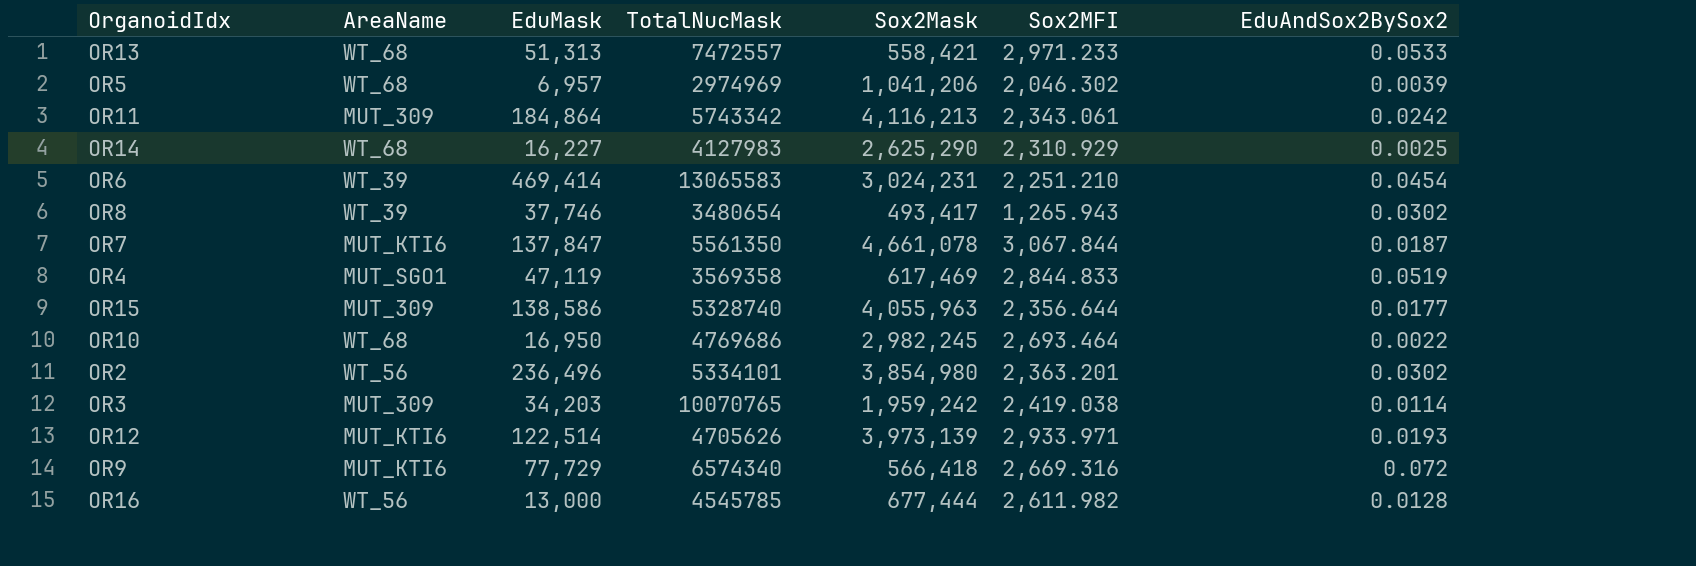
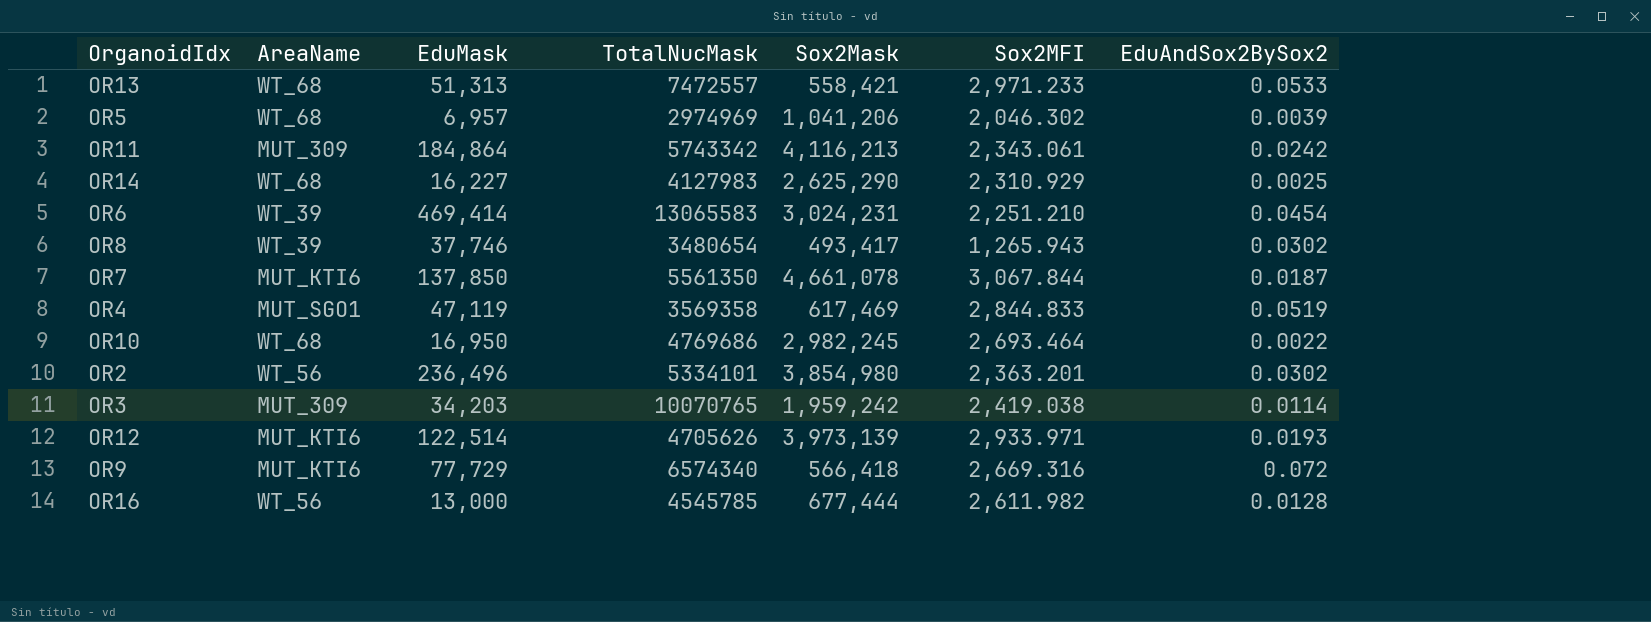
row OR15: MUT_309 | 138,586 | 5328740 | 4,055,963 | 2,356.644 | 0.0177 -> none
OR7 | EduMask: 137,847 -> 137,850

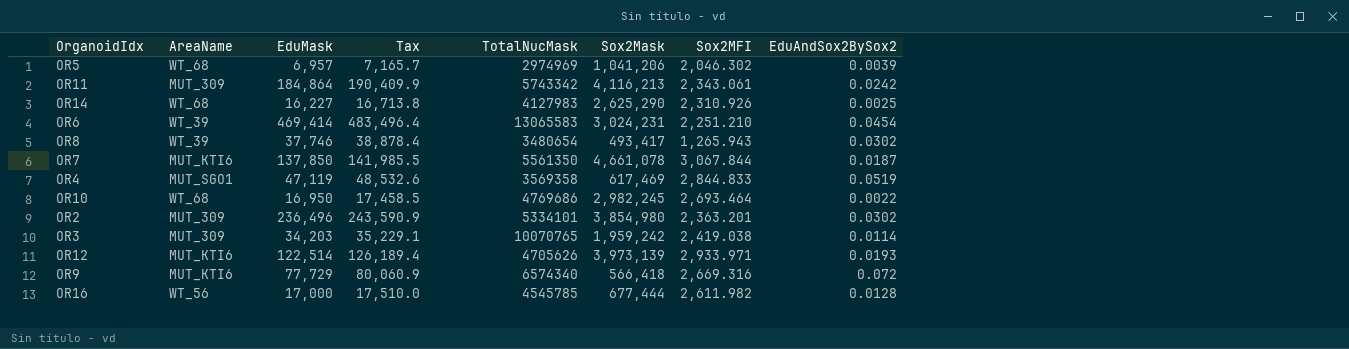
column Tax | formula: none -> [EduMask] * 1.03
row OR13: WT_68 | 51,313 | 7472557 | 558,421 | 2,971.233 | 0.0533 -> none
OR14 | Sox2MFI: 2,310.929 -> 2,310.926
OR2 | AreaName: WT_56 -> MUT_309
OR16 | EduMask: 13,000 -> 17,000

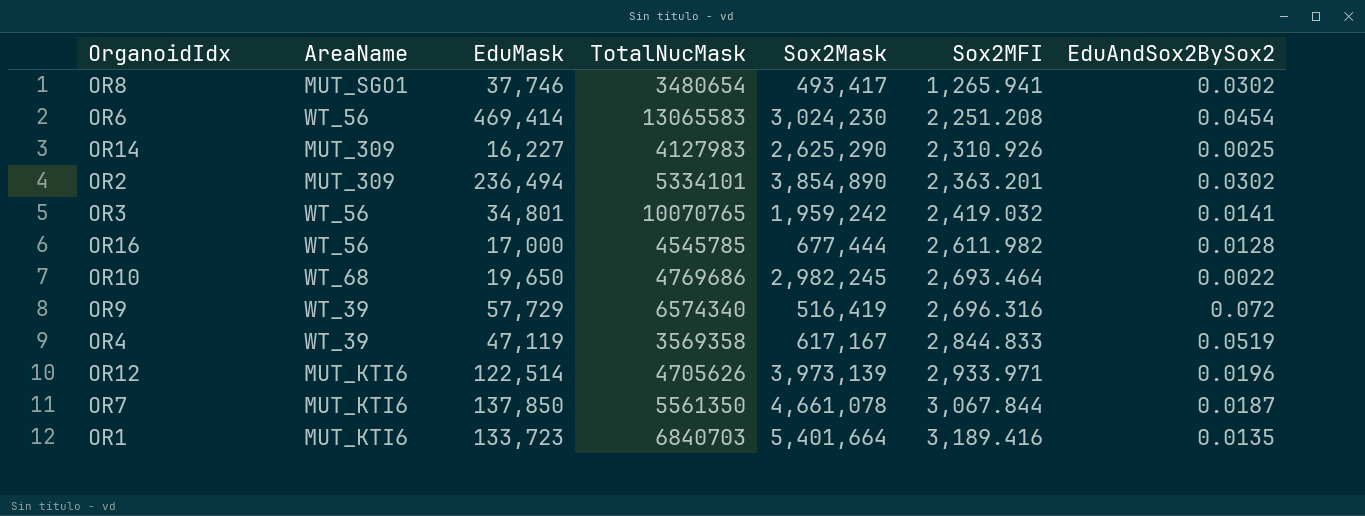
row order: none -> Sox2MFI ascending
column Tax | formula: [EduMask] * 1.03 -> none
row OR5: WT_68 | 6,957 | 7,165.7 | 2974969 | 1,041,206 | 2,046.302 | 0.0039 -> none
row OR11: MUT_309 | 184,864 | 190,409.9 | 5743342 | 4,116,213 | 2,343.061 | 0.0242 -> none
OR8 | AreaName: WT_39 -> MUT_SGO1
OR8 | Sox2MFI: 1,265.943 -> 1,265.941
OR6 | AreaName: WT_39 -> WT_56
OR6 | Sox2Mask: 3,024,231 -> 3,024,230
OR6 | Sox2MFI: 2,251.210 -> 2,251.208
OR14 | AreaName: WT_68 -> MUT_309
OR2 | EduMask: 236,496 -> 236,494
OR2 | Sox2Mask: 3,854,980 -> 3,854,890
OR3 | AreaName: MUT_309 -> WT_56
OR3 | EduMask: 34,203 -> 34,801
OR3 | Sox2MFI: 2,419.038 -> 2,419.032
OR3 | EduAndSox2BySox2: 0.0114 -> 0.0141
OR10 | EduMask: 16,950 -> 19,650
OR9 | AreaName: MUT_KTI6 -> WT_39
OR9 | EduMask: 77,729 -> 57,729
OR9 | Sox2Mask: 566,418 -> 516,419
OR9 | Sox2MFI: 2,669.316 -> 2,696.316
OR4 | AreaName: MUT_SGO1 -> WT_39
OR4 | Sox2Mask: 617,469 -> 617,167
OR12 | EduAndSox2BySox2: 0.0193 -> 0.0196
row OR1: none -> MUT_KTI6 | 133,723 | 6840703 | 5,401,664 | 3,189.416 | 0.0135

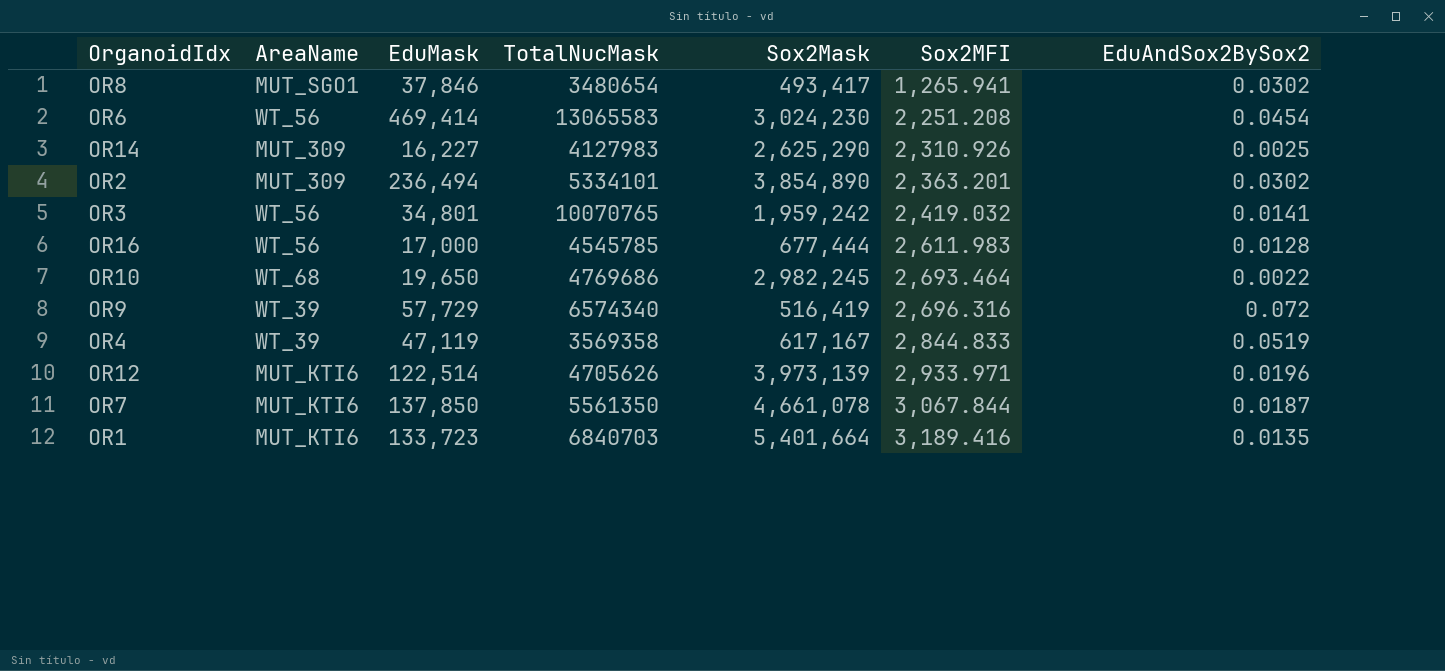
OR8 | EduMask: 37,746 -> 37,846
OR16 | Sox2MFI: 2,611.982 -> 2,611.983

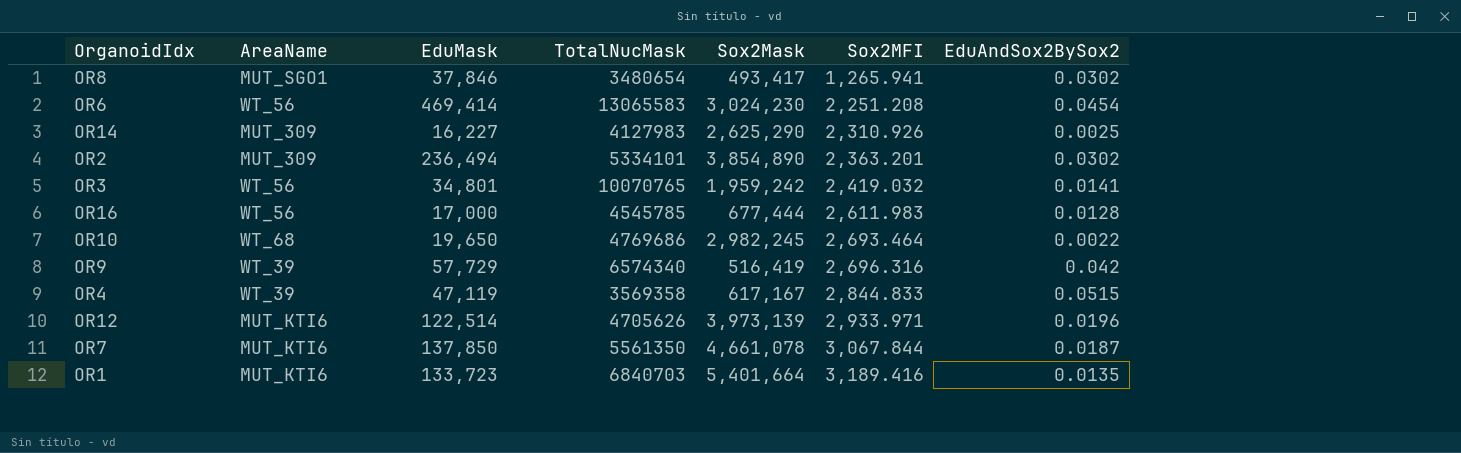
OR9 | EduAndSox2BySox2: 0.072 -> 0.042
OR4 | EduAndSox2BySox2: 0.0519 -> 0.0515

